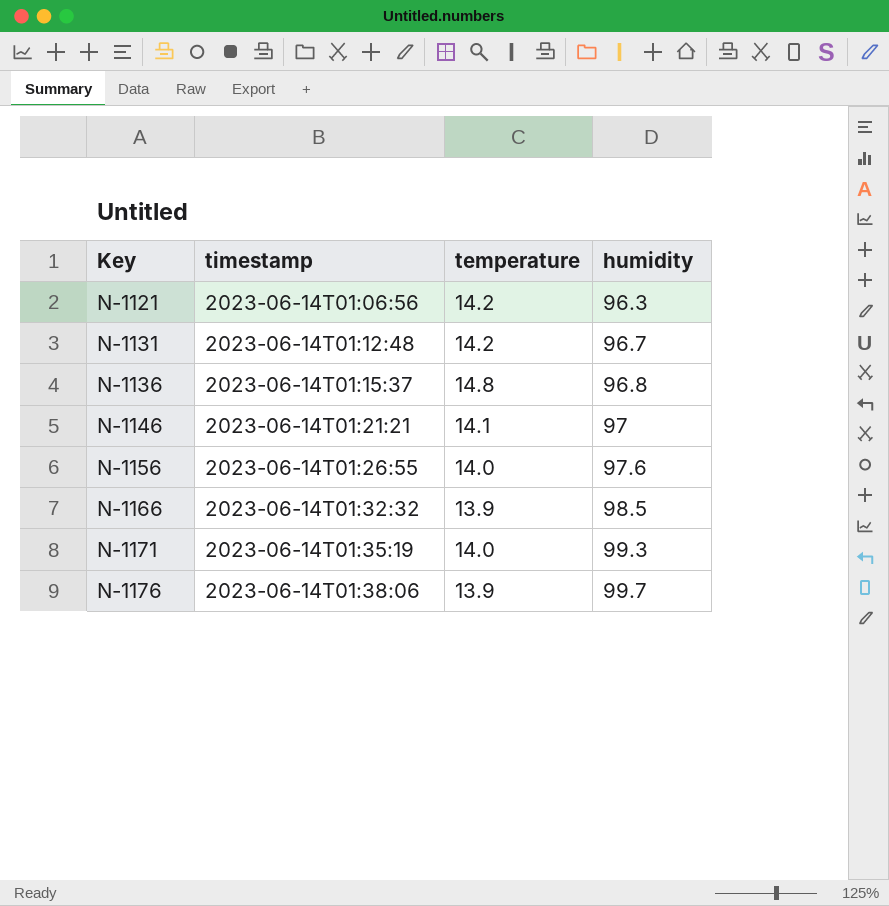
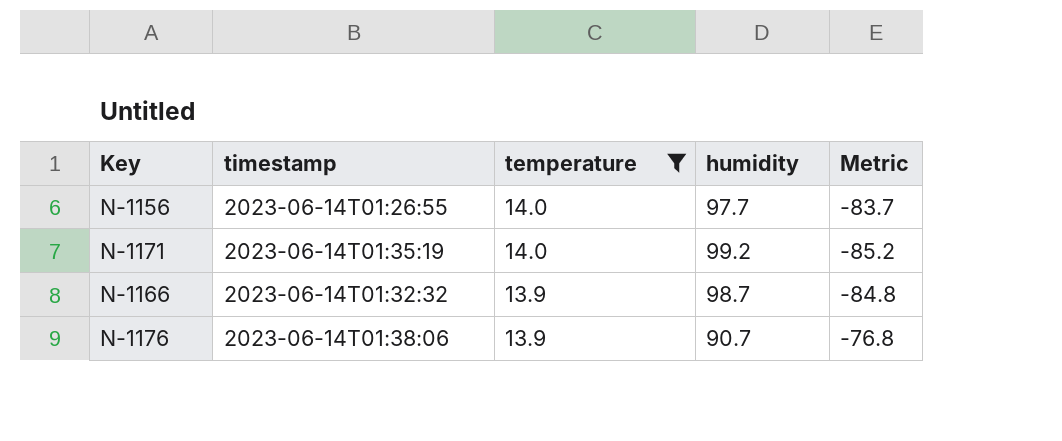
filter: none -> temperature <= 14.0
row order: Key ascending -> temperature descending
column Metric | formula: none -> [temperature] - [humidity]
N-1156 | humidity: 97.6 -> 97.7
N-1171 | humidity: 99.3 -> 99.2
N-1166 | humidity: 98.5 -> 98.7
N-1176 | humidity: 99.7 -> 90.7

